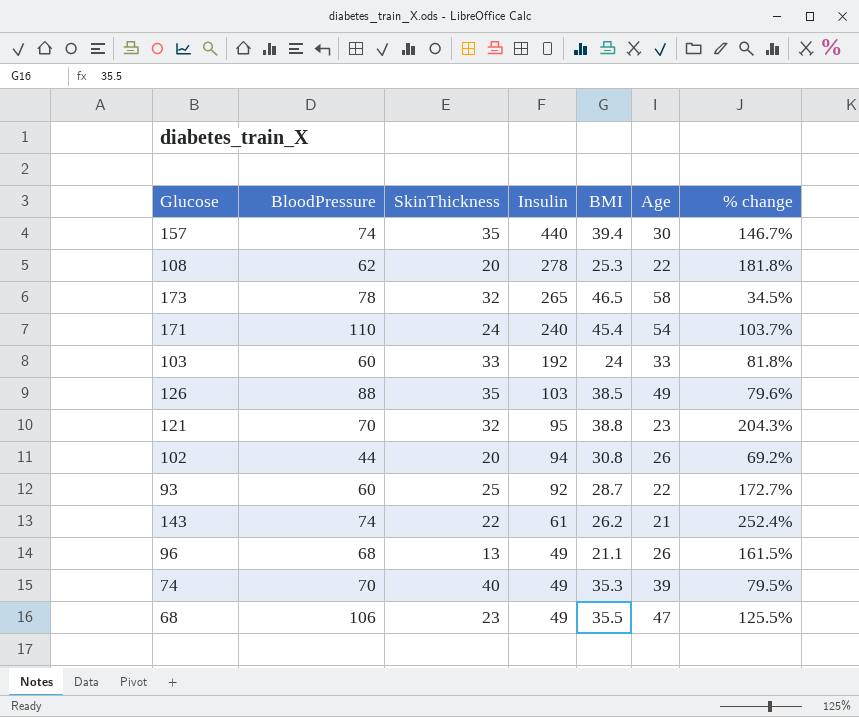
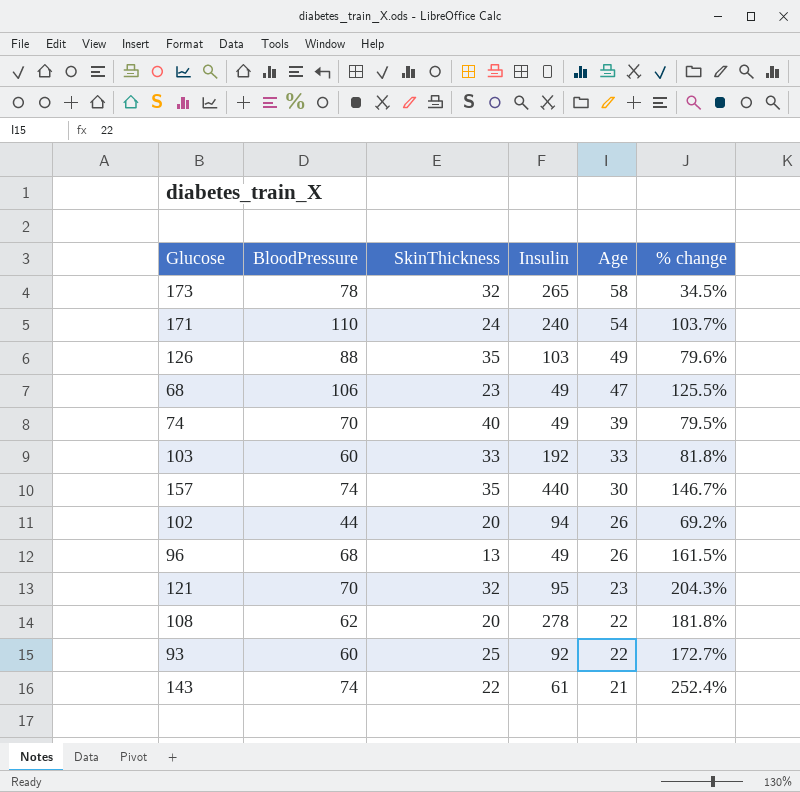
row order: Insulin descending -> Age descending
column BMI | position: 5 -> none

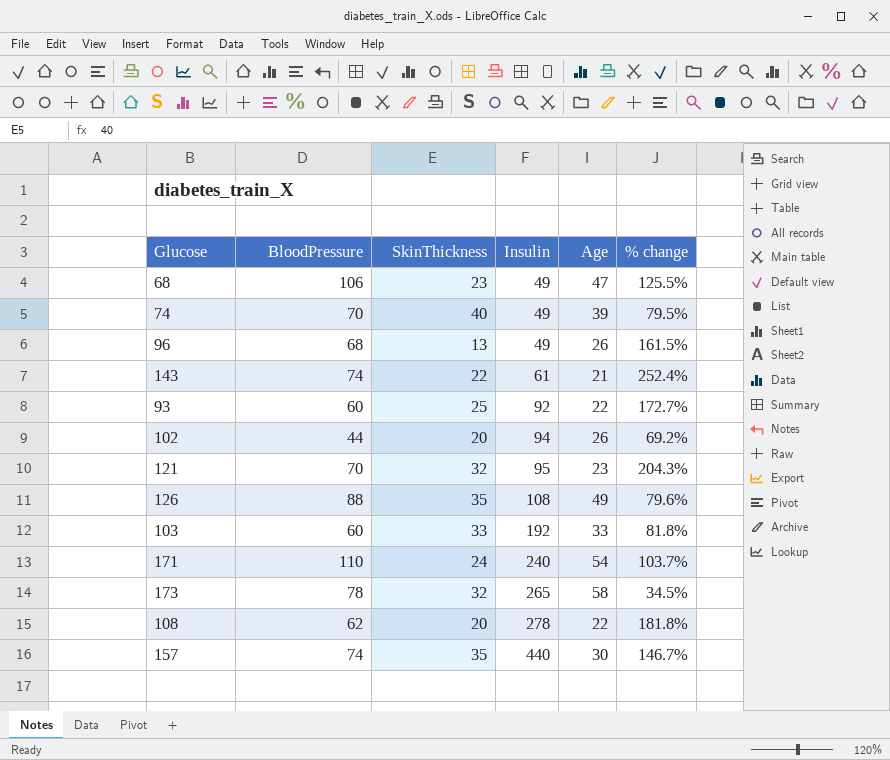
row order: Age descending -> Insulin ascending
126 | Insulin: 103 -> 108

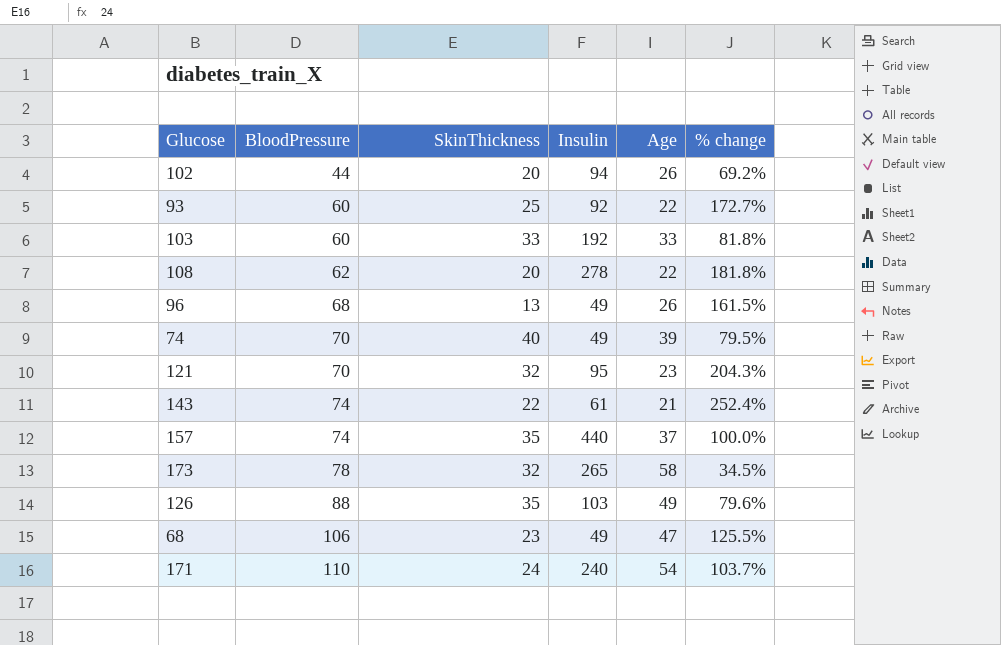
row order: Insulin ascending -> BloodPressure ascending
157 | Age: 30 -> 37
157 | % change: 146.7% -> 100.0%
126 | Insulin: 108 -> 103

